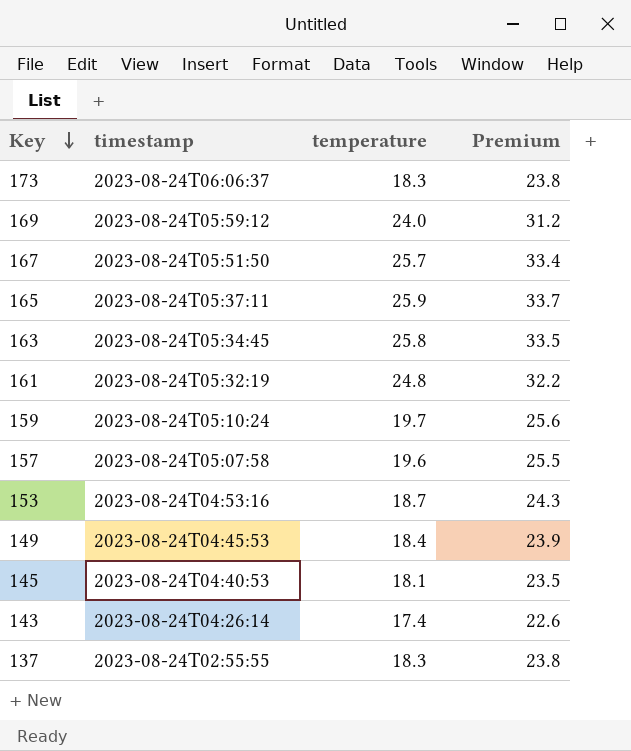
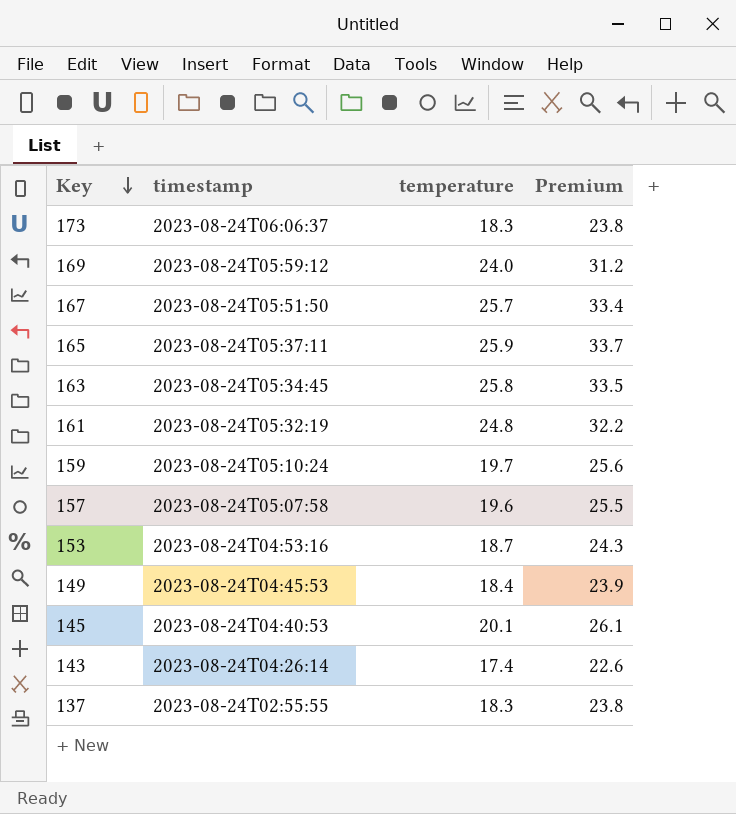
145 | temperature: 18.1 -> 20.1
145 | Premium: 23.5 -> 26.1

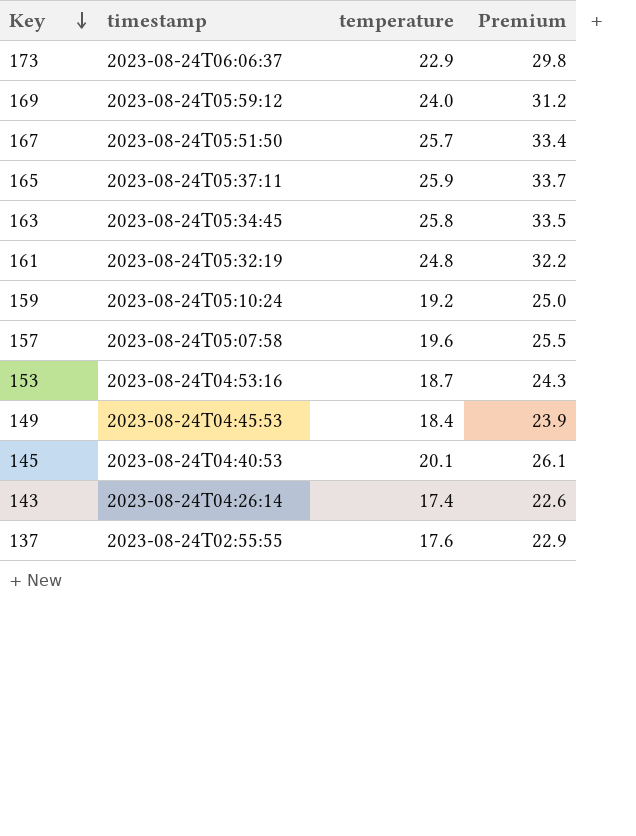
173 | temperature: 18.3 -> 22.9
173 | Premium: 23.8 -> 29.8
159 | temperature: 19.7 -> 19.2
159 | Premium: 25.6 -> 25.0
137 | temperature: 18.3 -> 17.6
137 | Premium: 23.8 -> 22.9

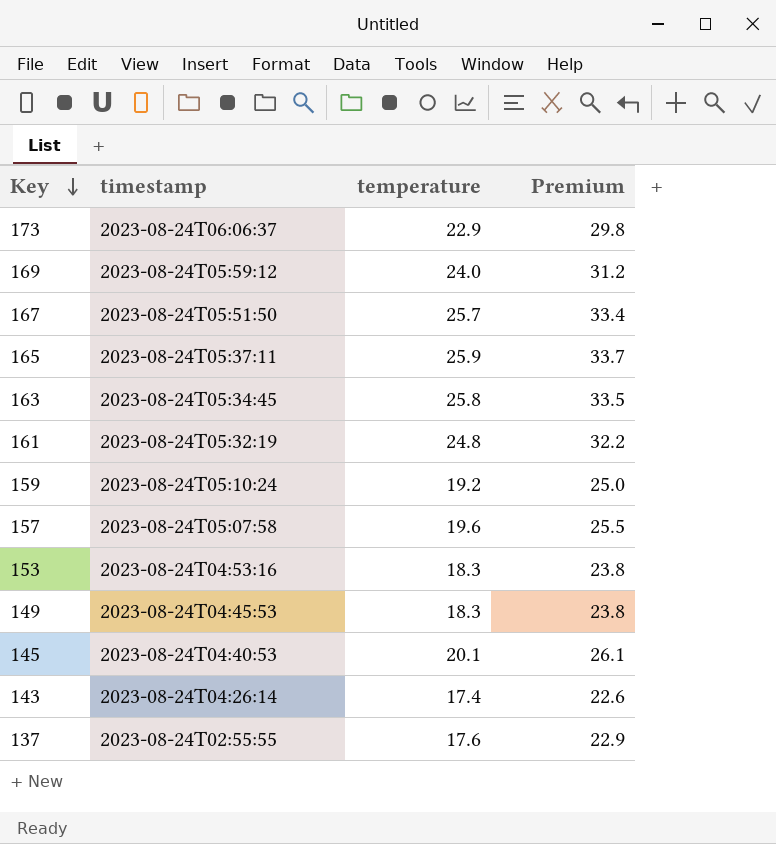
153 | temperature: 18.7 -> 18.3
153 | Premium: 24.3 -> 23.8
149 | temperature: 18.4 -> 18.3
149 | Premium: 23.9 -> 23.8

